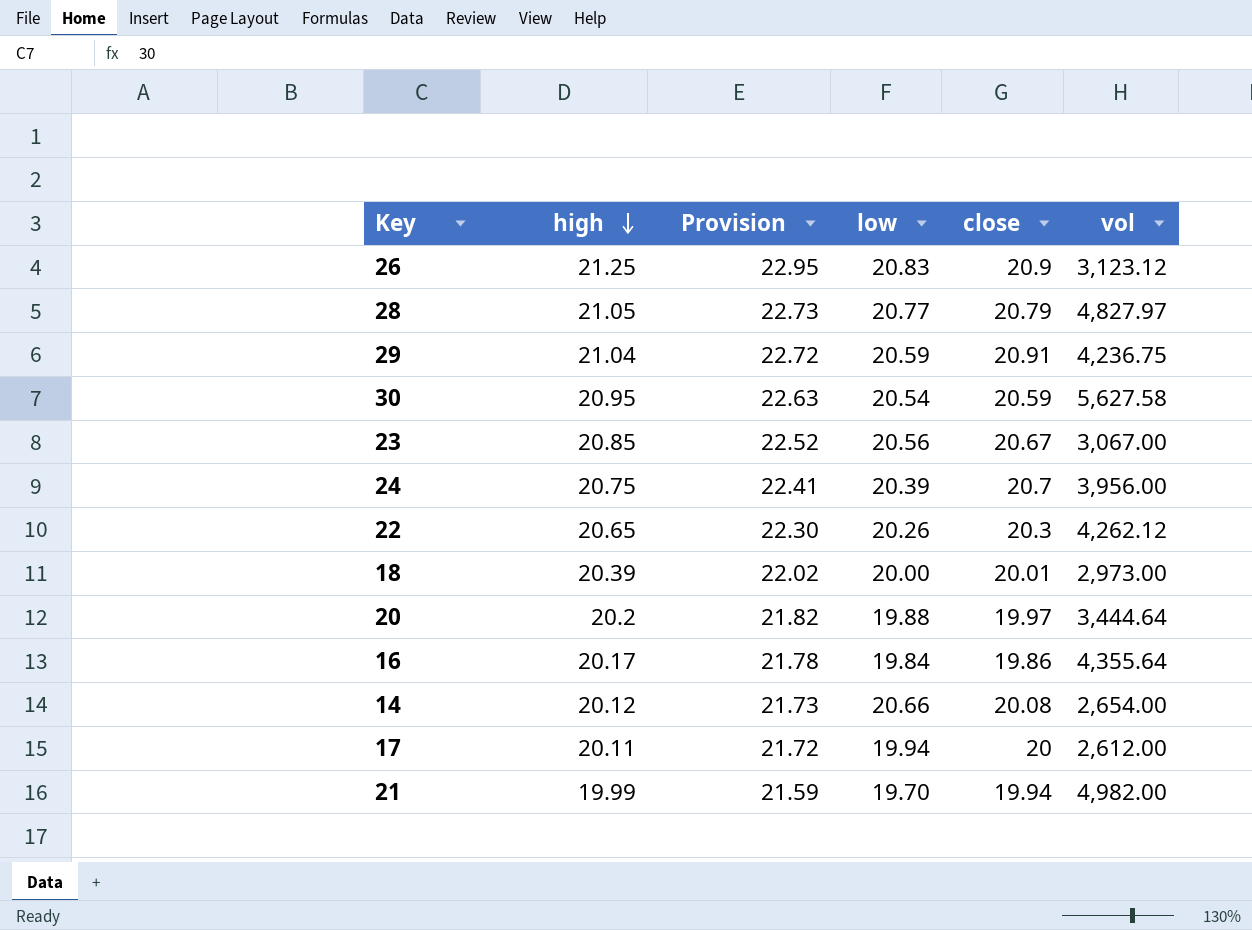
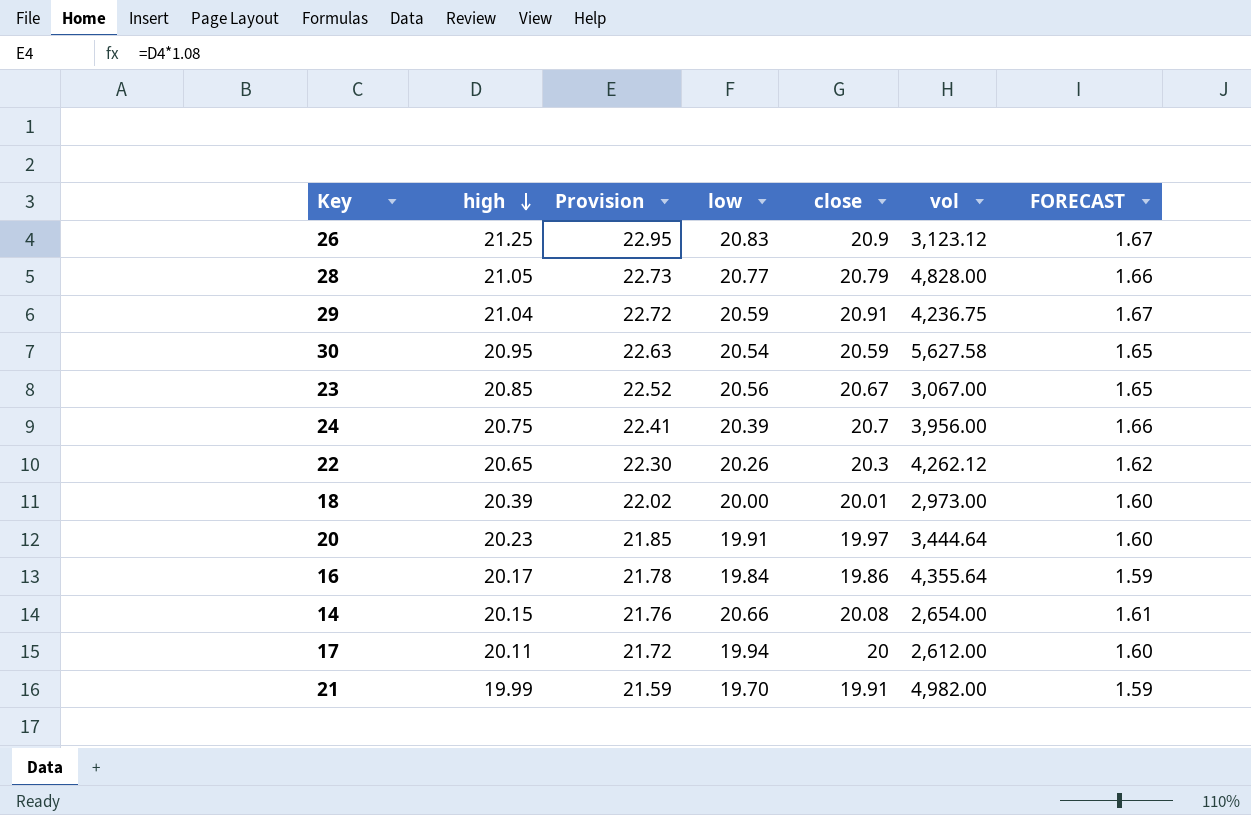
column FORECAST | formula: none -> [close] * 0.08
28 | vol: 4,827.97 -> 4,828.00
20 | high: 20.2 -> 20.23
20 | Provision: 21.82 -> 21.85
20 | low: 19.88 -> 19.91
14 | high: 20.12 -> 20.15
14 | Provision: 21.73 -> 21.76
21 | close: 19.94 -> 19.91

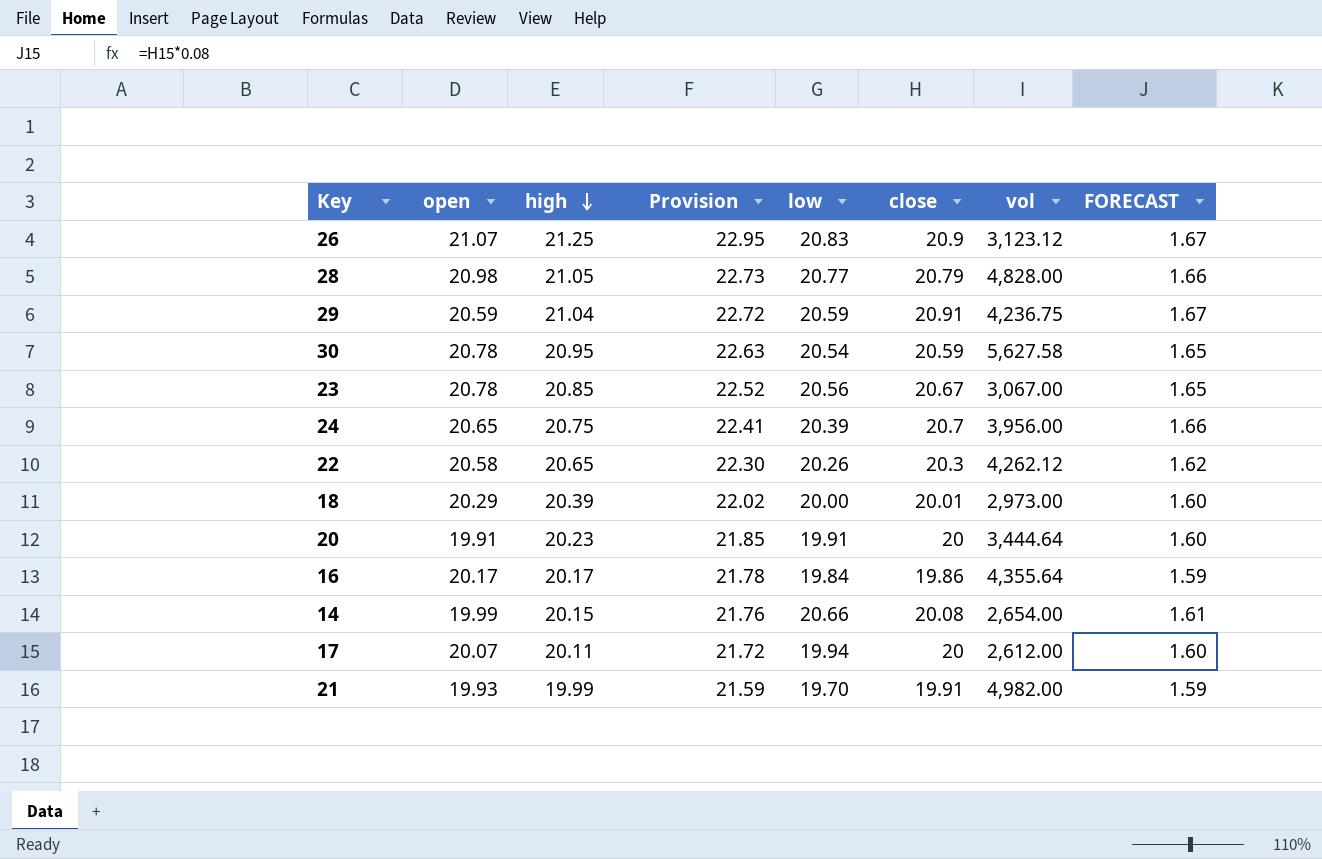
column open | position: none -> 2
20 | close: 19.97 -> 20

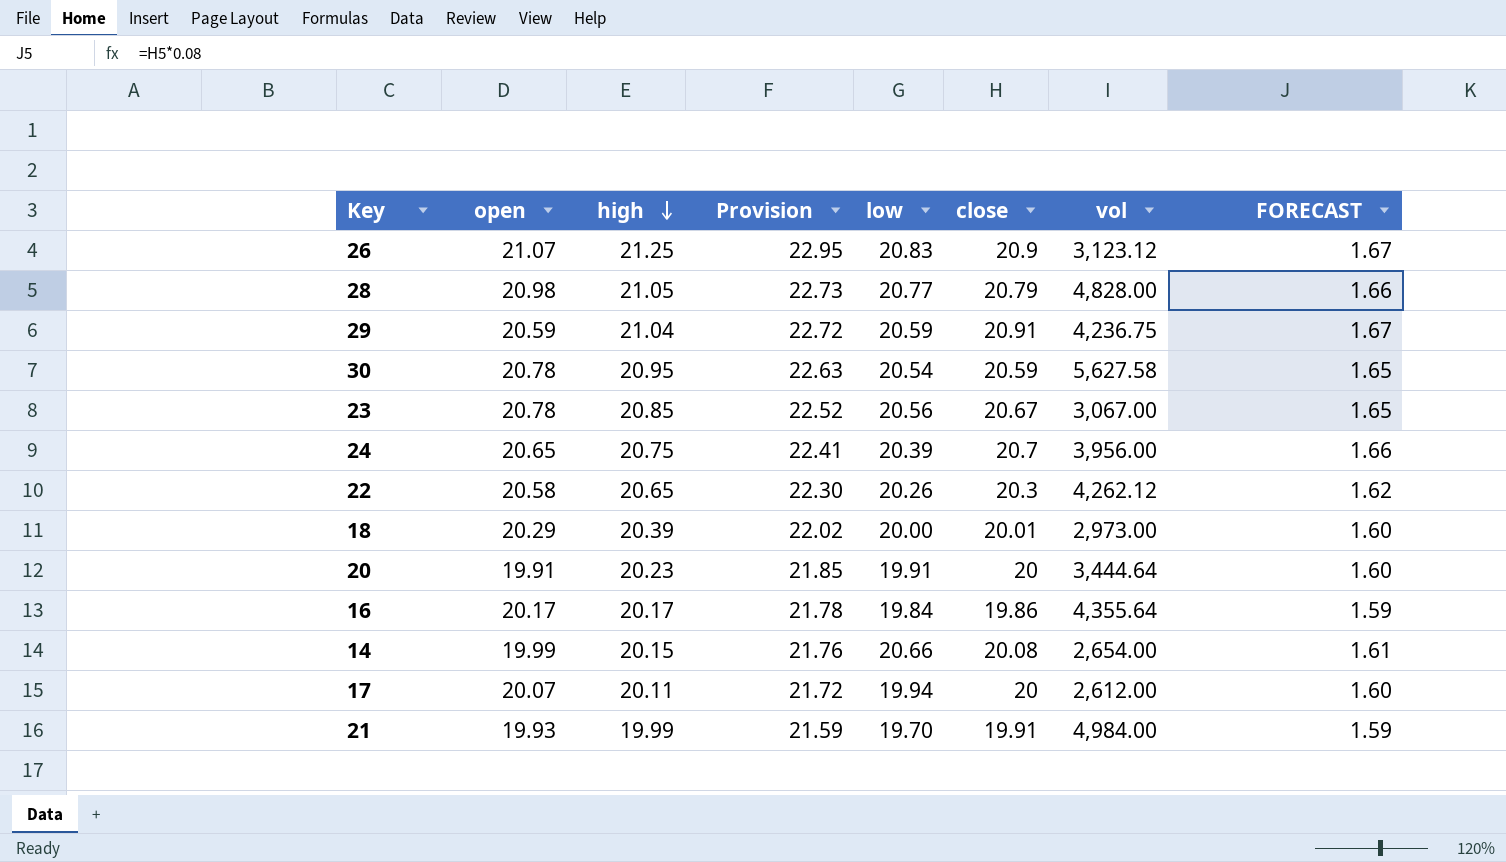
21 | vol: 4,982.00 -> 4,984.00

